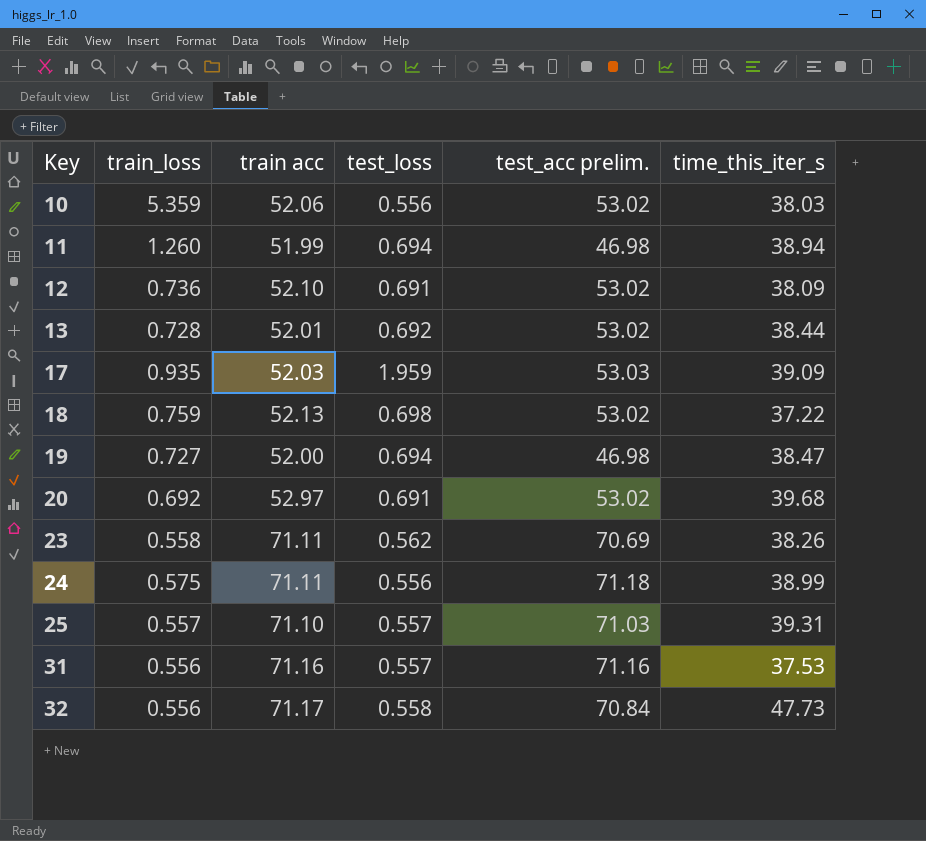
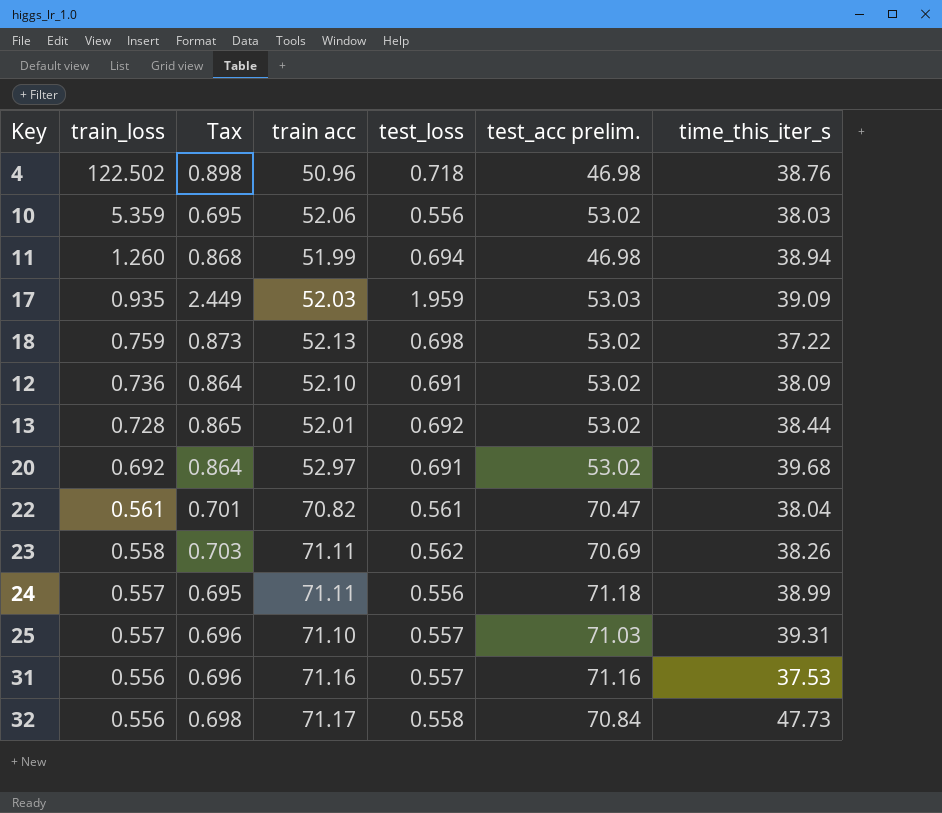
row order: Key ascending -> train_loss descending
column Tax | formula: none -> [test_loss] * 1.25
row 19: 0.727 | 52.00 | 0.694 | 46.98 | 38.47 -> none
row 4: none -> 122.502 | 0.898 | 50.96 | 0.718 | 46.98 | 38.76
row 22: none -> 0.561 | 0.701 | 70.82 | 0.561 | 70.47 | 38.04
24 | train_loss: 0.575 -> 0.557

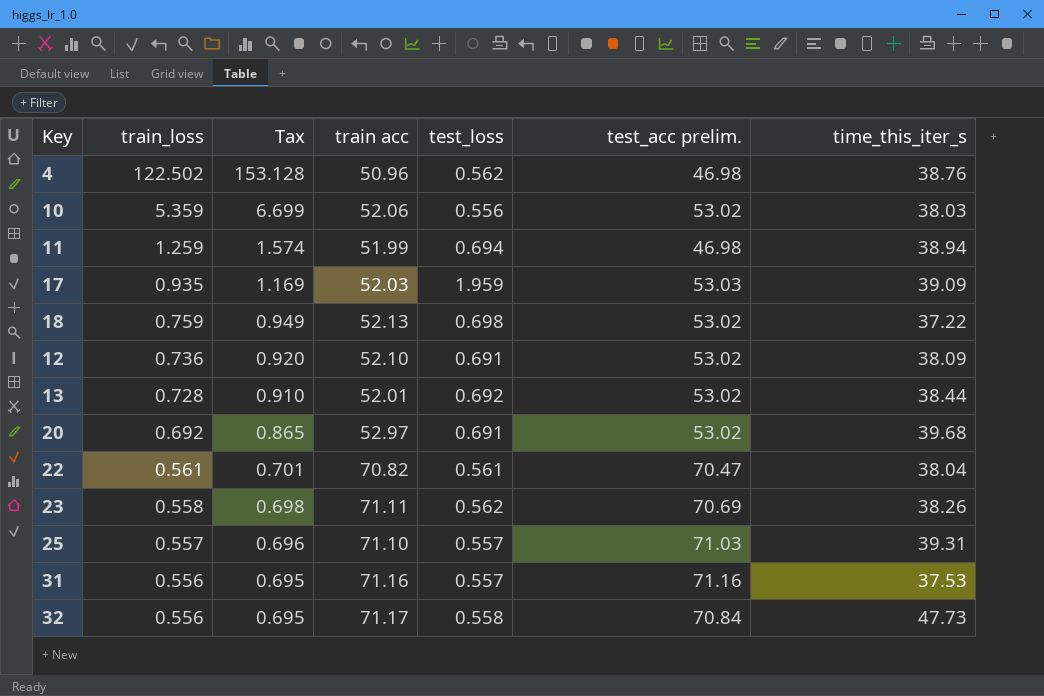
column Tax | formula: [test_loss] * 1.25 -> [train_loss] * 1.25
row 24: 0.557 | 0.695 | 71.11 | 0.556 | 71.18 | 38.99 -> none
4 | test_loss: 0.718 -> 0.562
11 | train_loss: 1.260 -> 1.259

